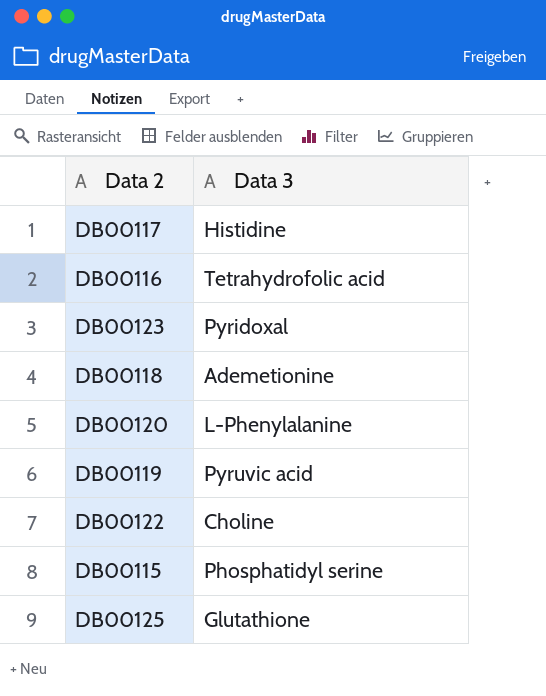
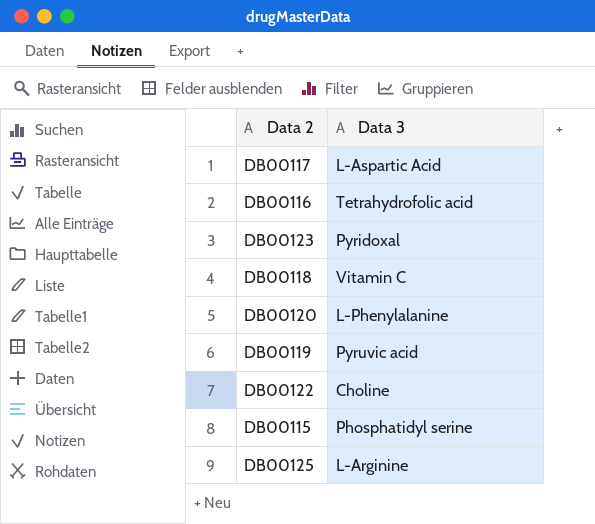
DB00117 | Data 3: Histidine -> L-Aspartic Acid
DB00118 | Data 3: Ademetionine -> Vitamin C
DB00125 | Data 3: Glutathione -> L-Arginine

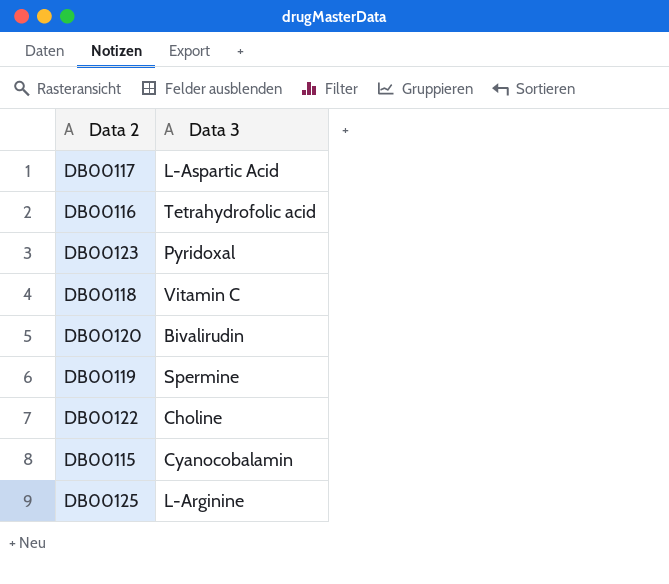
DB00120 | Data 3: L-Phenylalanine -> Bivalirudin
DB00119 | Data 3: Pyruvic acid -> Spermine
DB00115 | Data 3: Phosphatidyl serine -> Cyanocobalamin

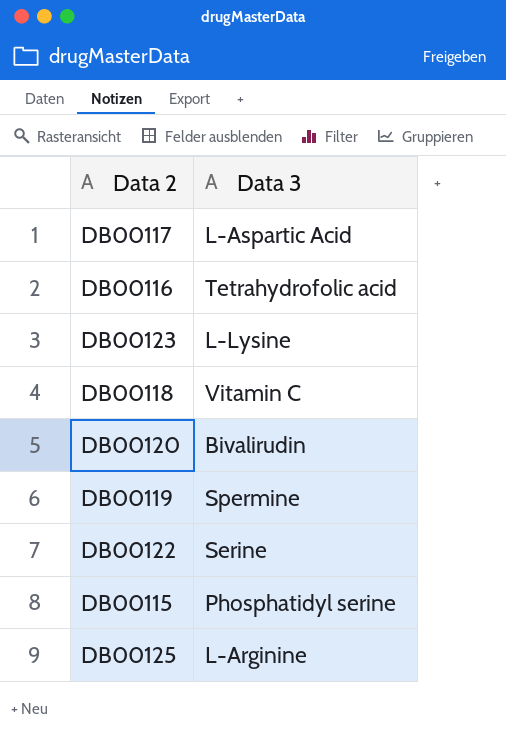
DB00123 | Data 3: Pyridoxal -> L-Lysine
DB00122 | Data 3: Choline -> Serine
DB00115 | Data 3: Cyanocobalamin -> Phosphatidyl serine

